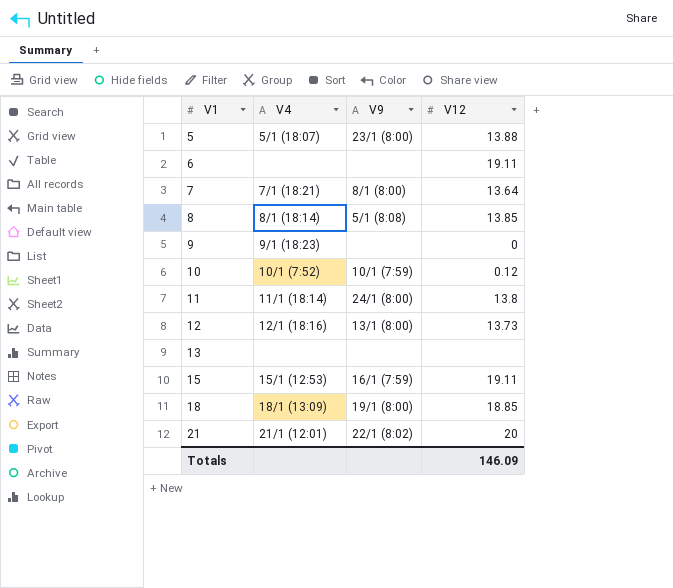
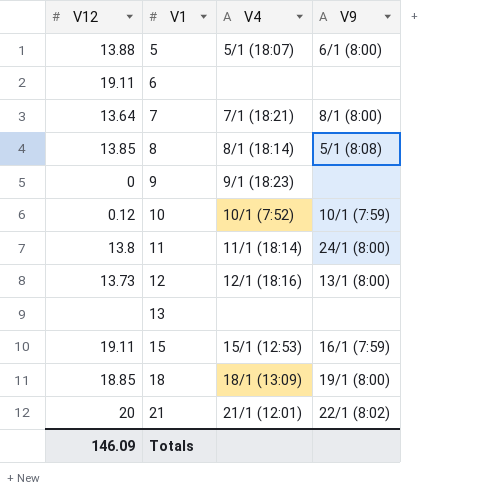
column V12 | position: 4 -> 1
5 | V9: 23/1 (8:00) -> 6/1 (8:00)

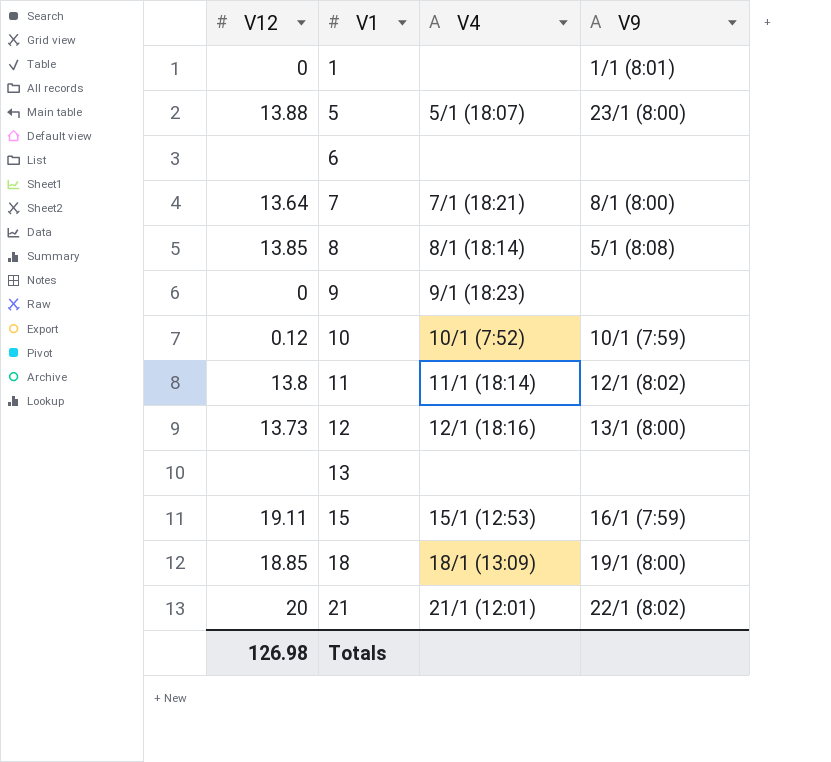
row 1: none -> 0 | none | 1/1 (8:01)
5 | V9: 6/1 (8:00) -> 23/1 (8:00)
6 | V12: 19.11 -> none
11 | V9: 24/1 (8:00) -> 12/1 (8:02)
Totals | V12: 146.09 -> 126.98

